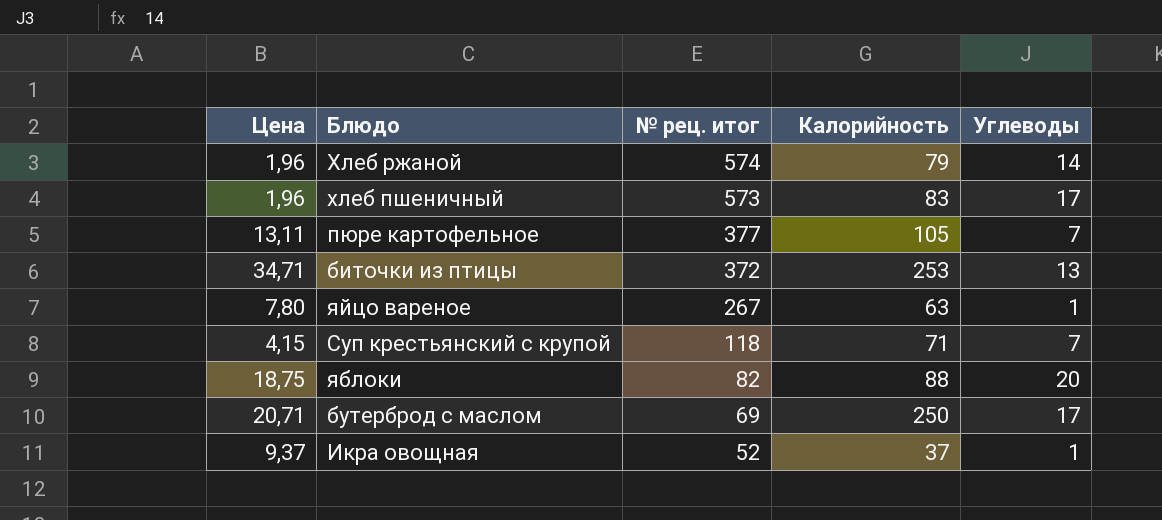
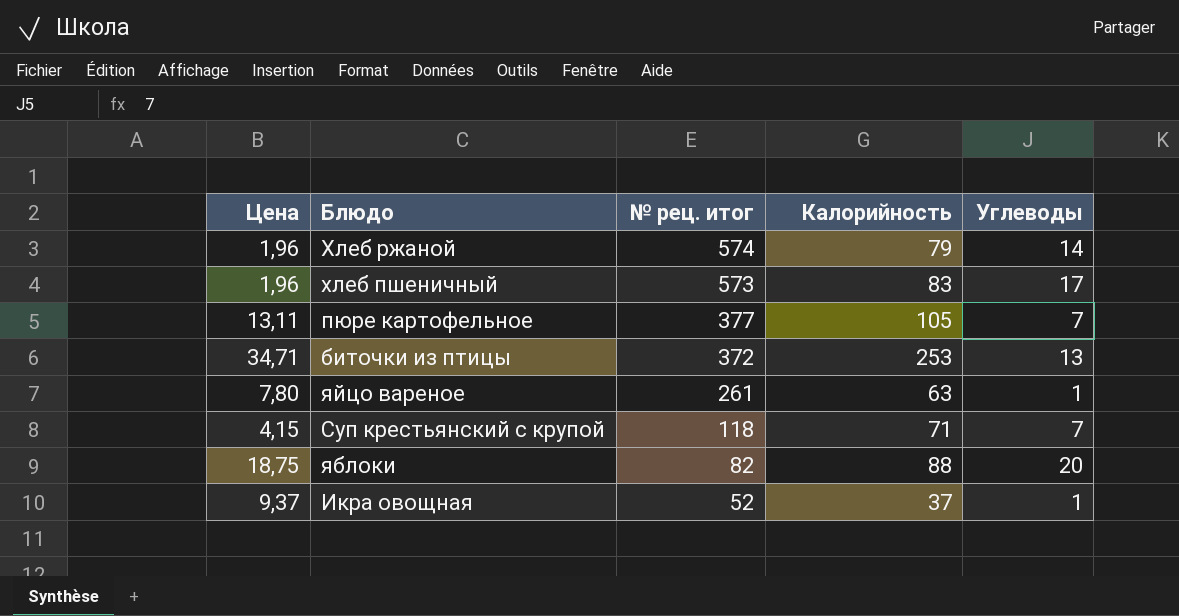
row бутерброд с маслом: 20,71 | 69 | 250 | 17 -> none
яйцо вареное | № рец. итог: 267 -> 261

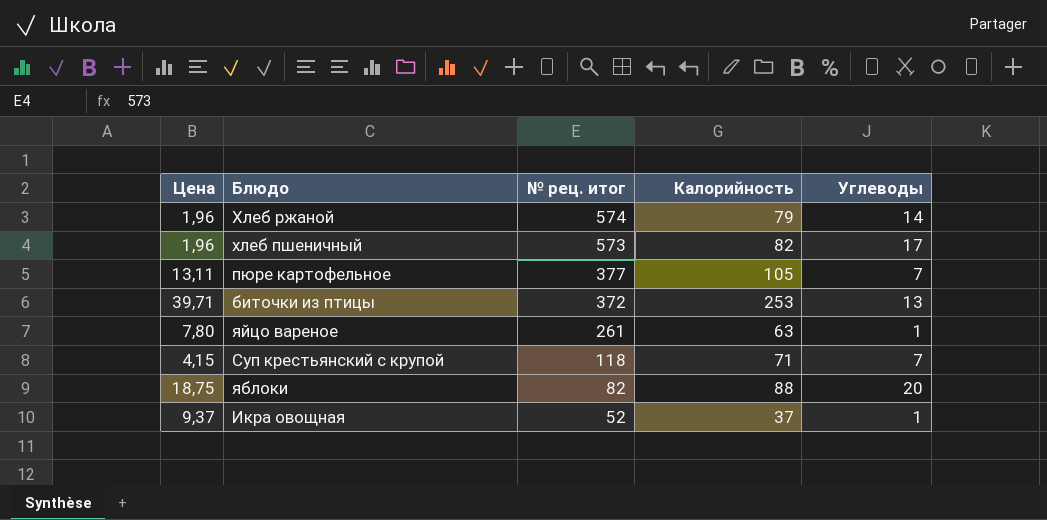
хлеб пшеничный | Калорийность: 83 -> 82
биточки из птицы | Цена: 34,71 -> 39,71

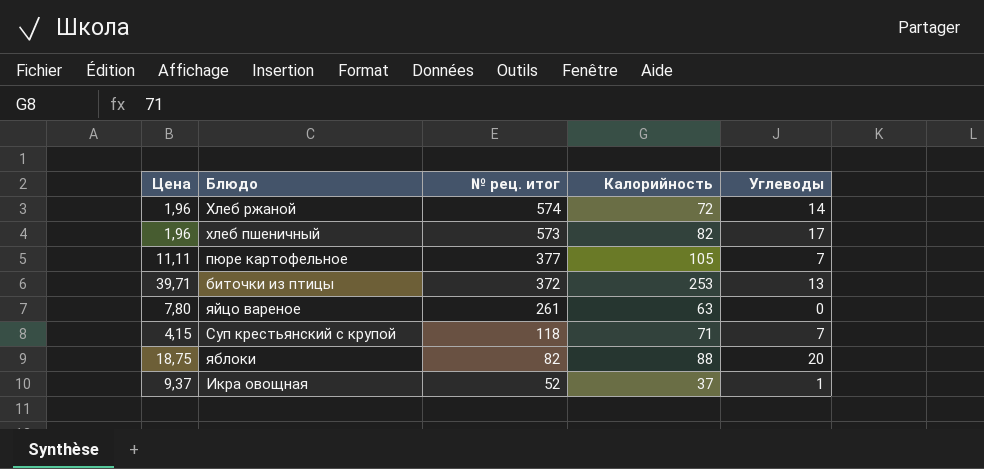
Хлеб ржаной | Калорийность: 79 -> 72
пюре картофельное | Цена: 13,11 -> 11,11
яйцо вареное | Углеводы: 1 -> 0

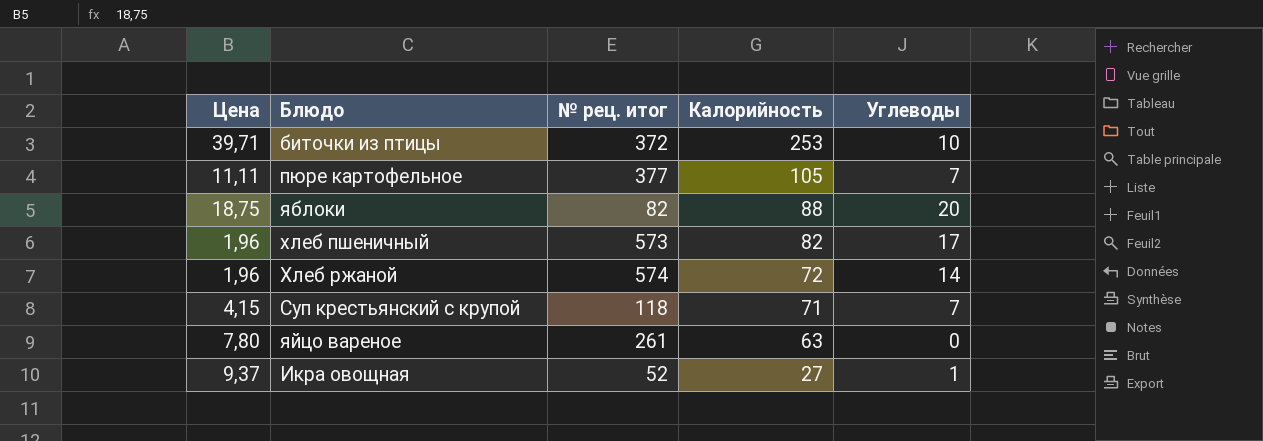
row order: № рец. итог descending -> Калорийность descending
биточки из птицы | Углеводы: 13 -> 10
Икра овощная | Калорийность: 37 -> 27

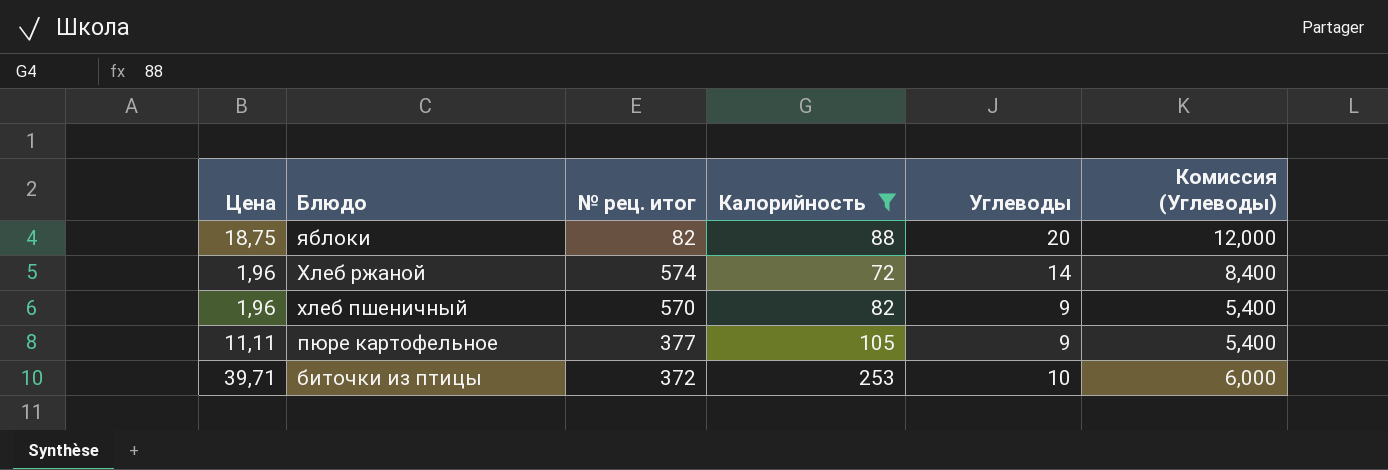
filter: none -> Калорийность >= 72
row order: Калорийность descending -> Блюдо descending
column Комиссия (Углеводы) | formula: none -> [Углеводы] * 0,6
хлеб пшеничный | № рец. итог: 573 -> 570
хлеб пшеничный | Углеводы: 17 -> 9
пюре картофельное | Углеводы: 7 -> 9

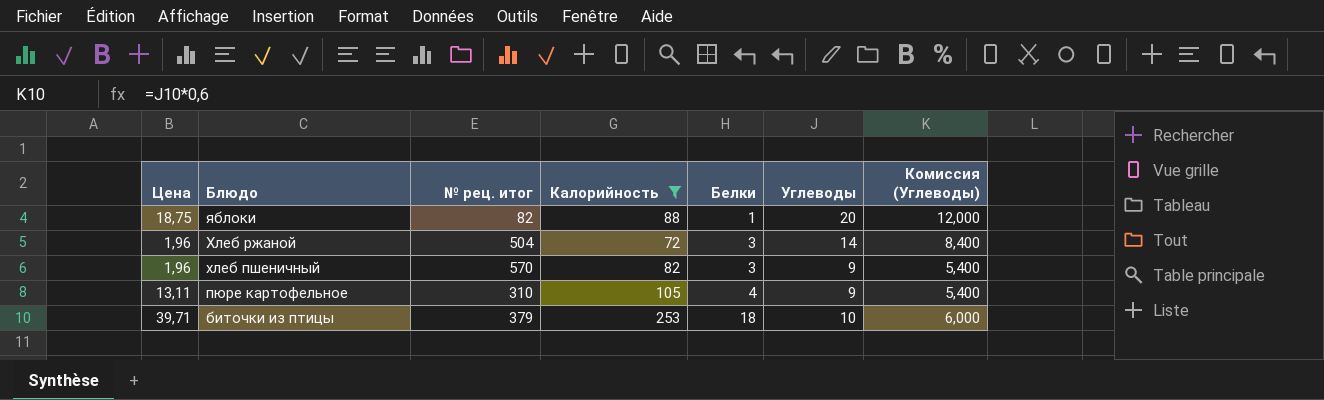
column Белки | position: none -> 5
Хлеб ржаной | № рец. итог: 574 -> 504
пюре картофельное | Цена: 11,11 -> 13,11
пюре картофельное | № рец. итог: 377 -> 310
биточки из птицы | № рец. итог: 372 -> 379

